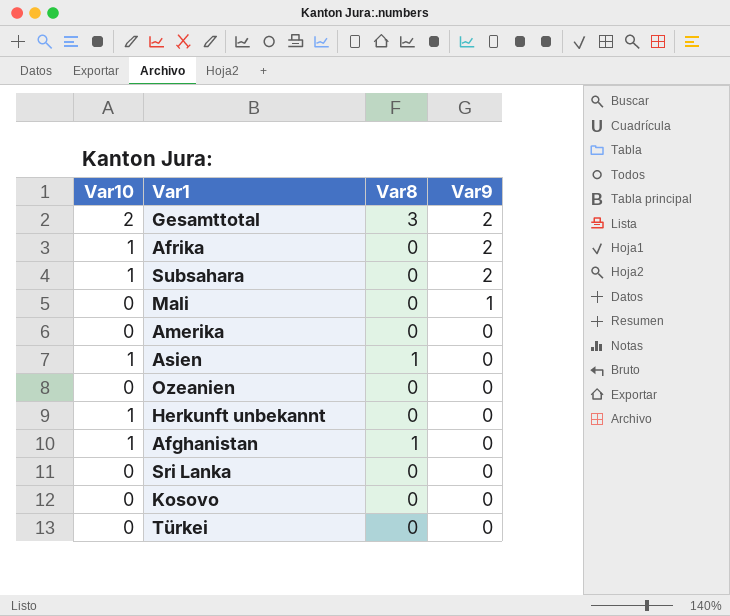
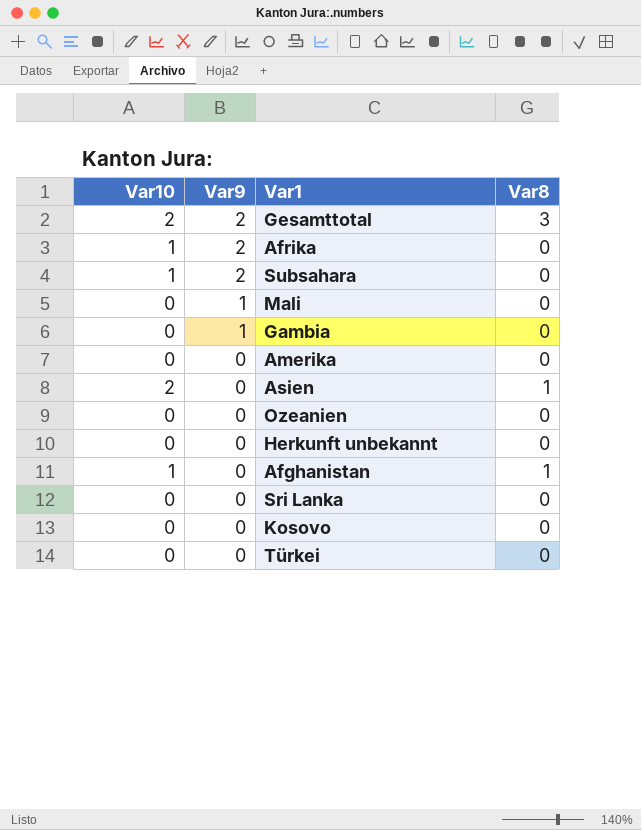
column Var9 | position: 4 -> 2
row Gambia: none -> 0 | 1 | 0
Asien | Var10: 1 -> 2
Herkunft unbekannt | Var10: 1 -> 0

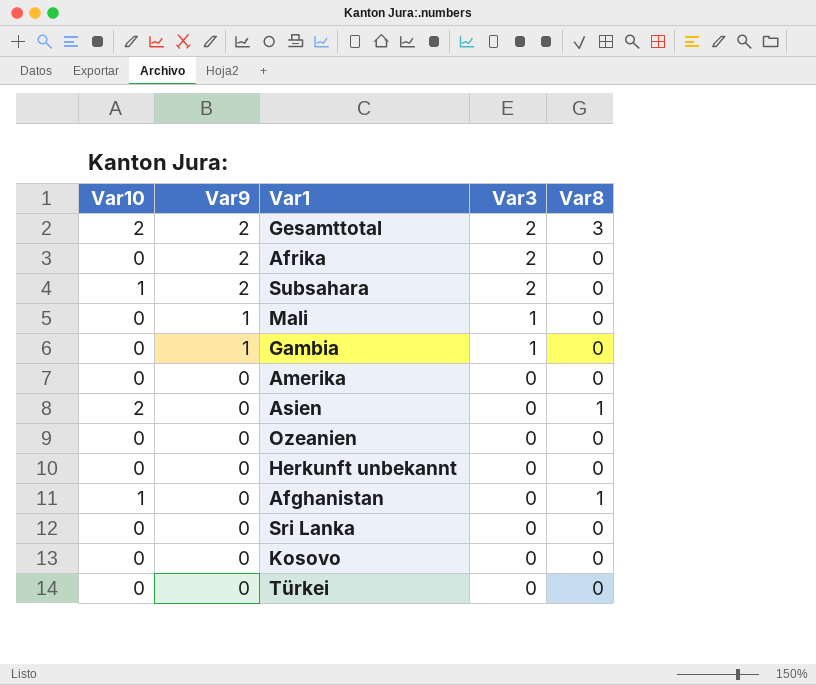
column Var3 | position: none -> 4
Afrika | Var10: 1 -> 0

